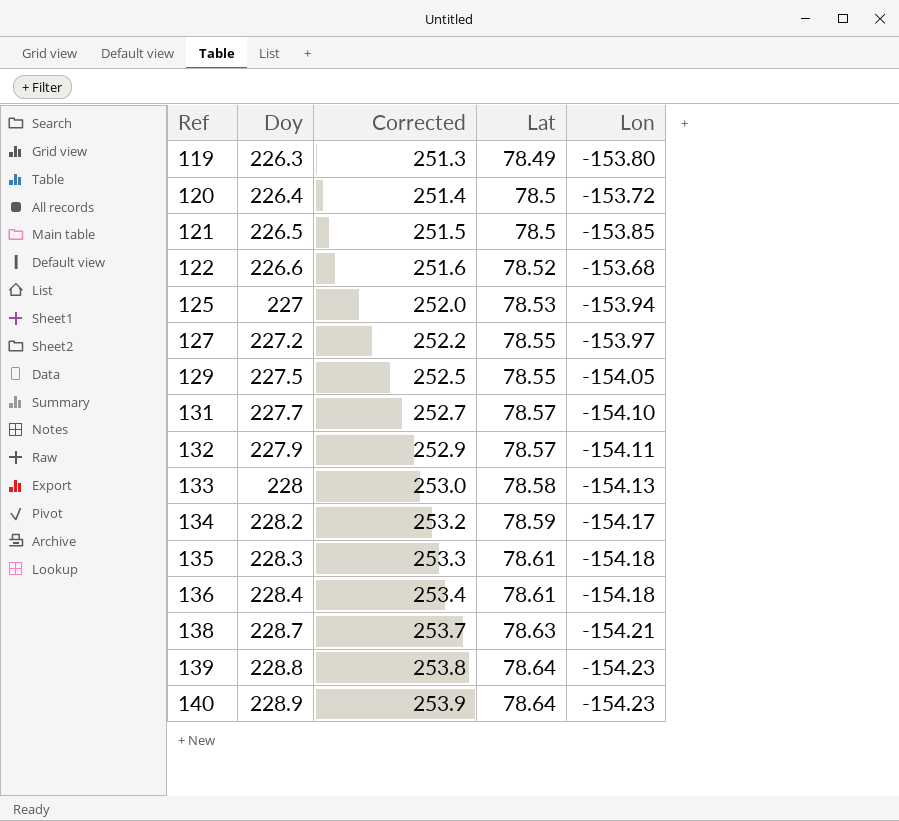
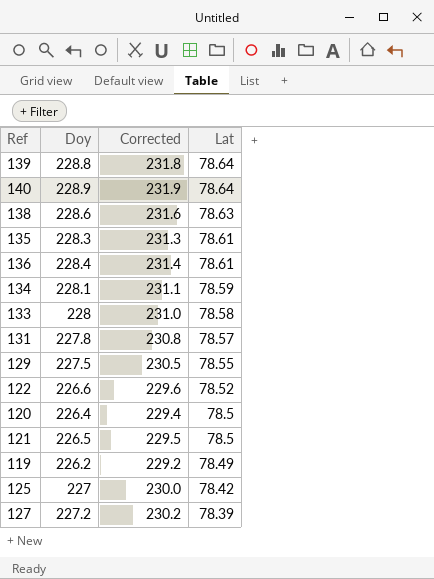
row order: Ref ascending -> Lat descending
column Lon | position: 5 -> none
column Corrected | formula: [Doy] + 25 -> [Doy] + 3
row 132: 227.9 | 252.9 | 78.57 | -154.11 -> none
138 | Doy: 228.7 -> 228.6
134 | Doy: 228.2 -> 228.1
131 | Doy: 227.7 -> 227.8
119 | Doy: 226.3 -> 226.2
125 | Lat: 78.53 -> 78.42
127 | Lat: 78.55 -> 78.39

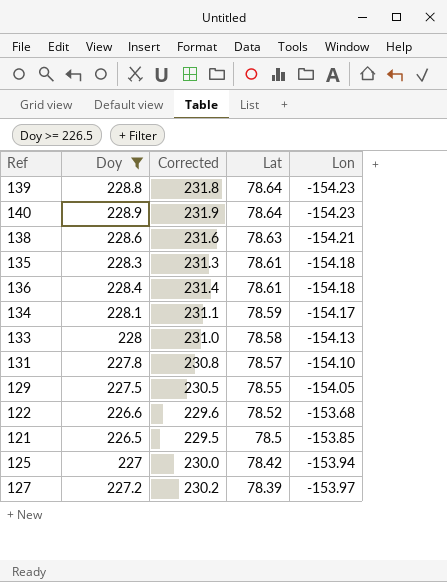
filter: none -> Doy >= 226.5
column Lon | position: none -> 5

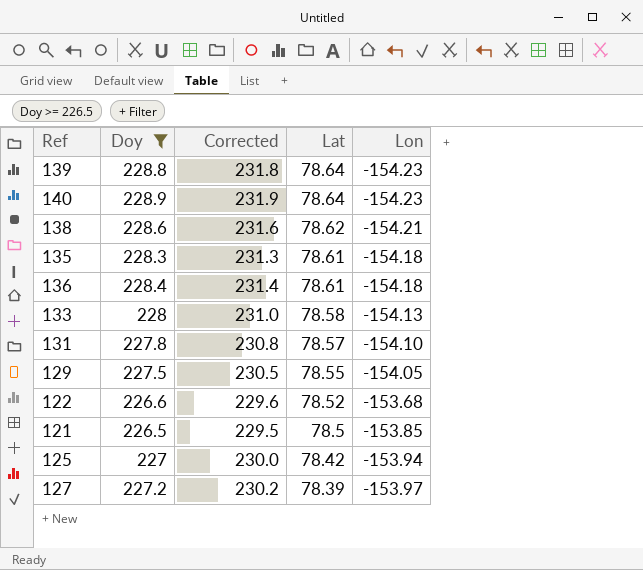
row 134: 228.1 | 231.1 | 78.59 | -154.17 -> none
138 | Lat: 78.63 -> 78.62

